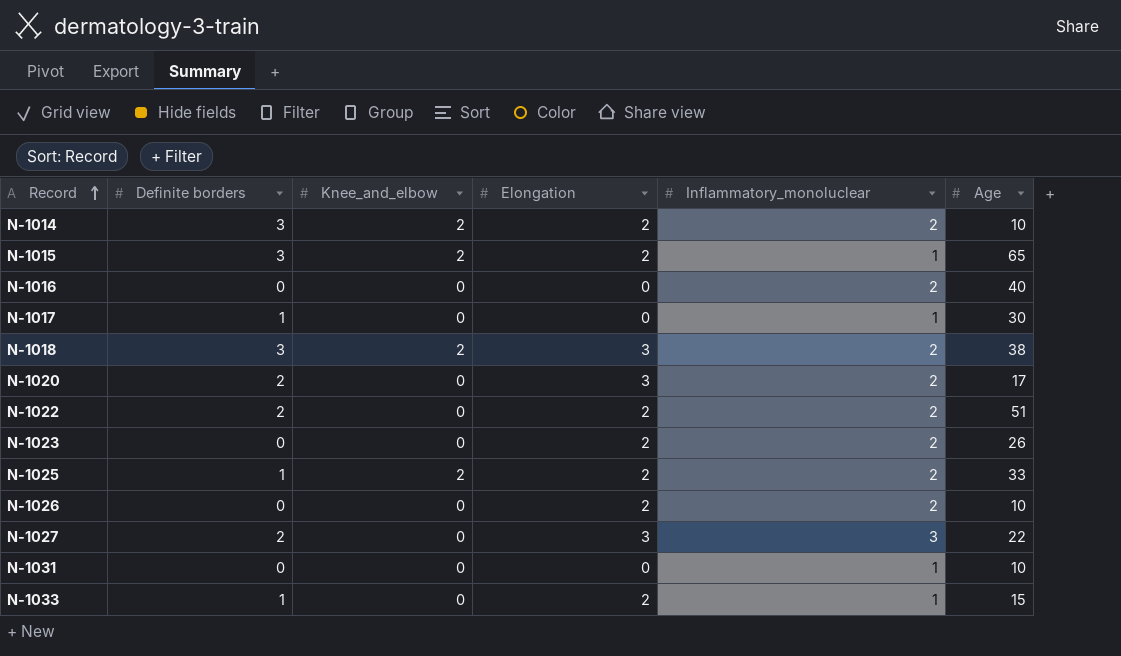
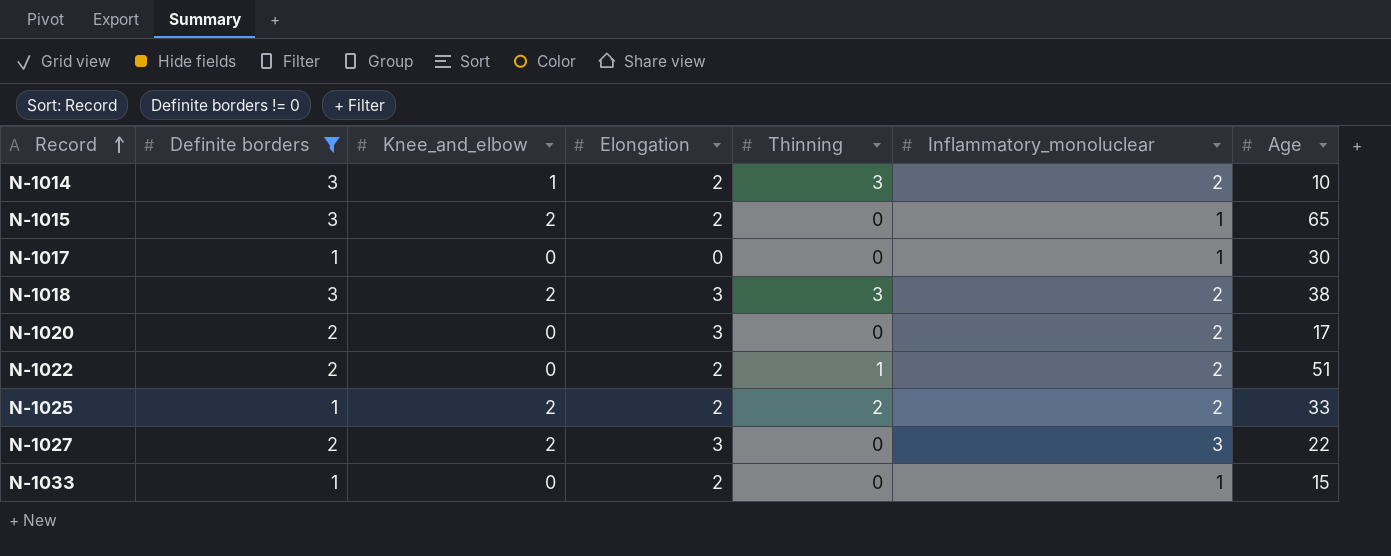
filter: none -> Definite borders != 0
column Thinning | position: none -> 5
N-1014 | Knee_and_elbow: 2 -> 1
N-1027 | Knee_and_elbow: 0 -> 2

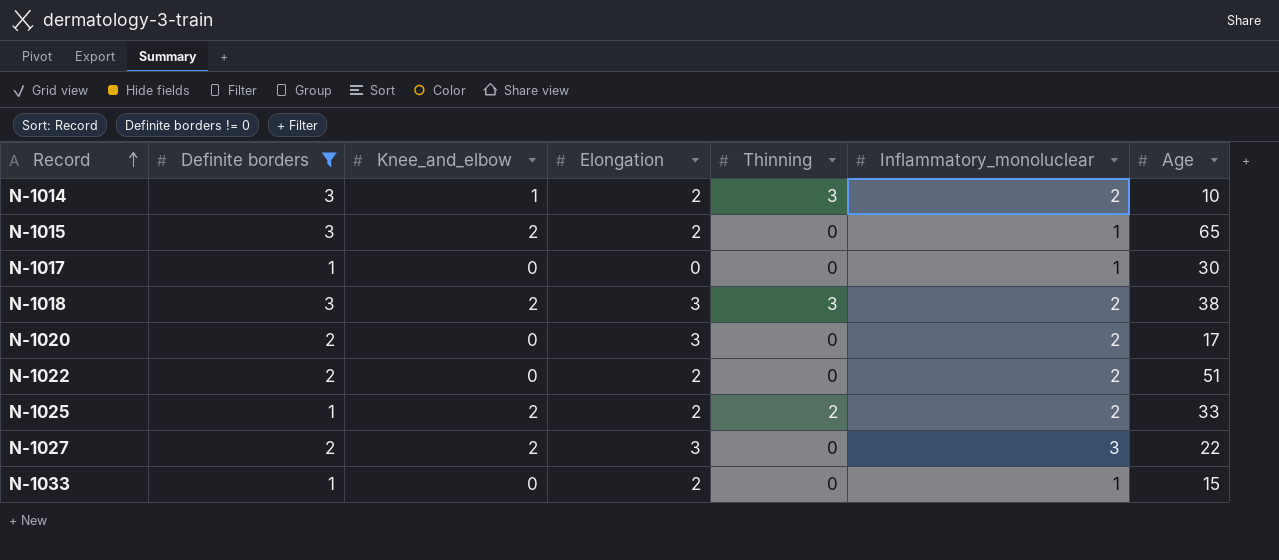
N-1022 | Thinning: 1 -> 0

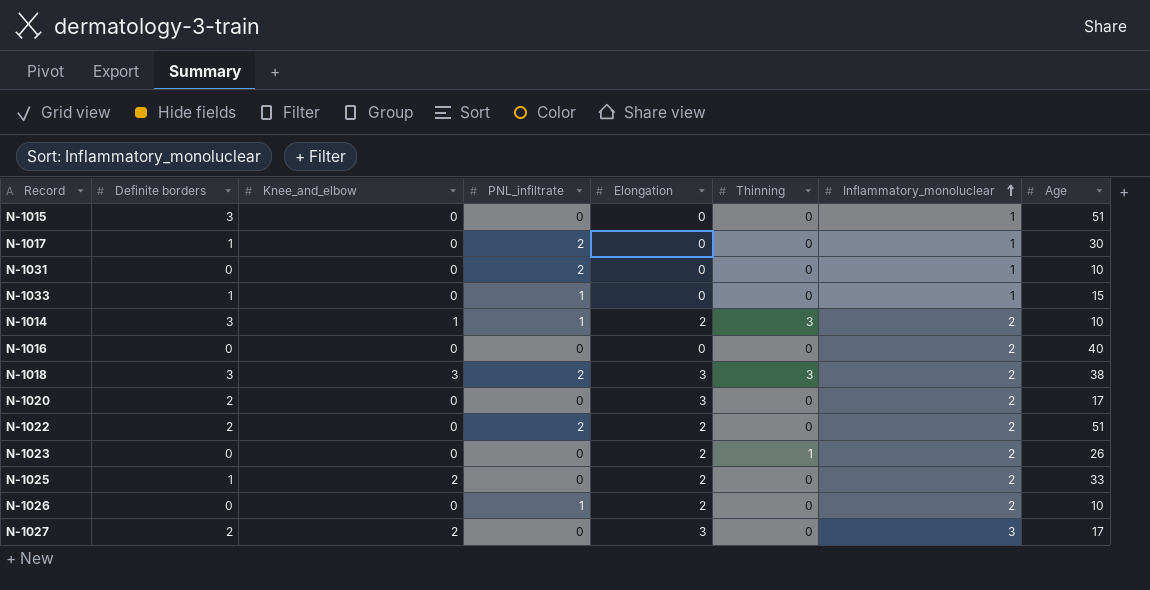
filter: Definite borders != 0 -> none
row order: Record ascending -> Inflammatory_monoluclear ascending
column PNL_infiltrate | position: none -> 4
N-1015 | Knee_and_elbow: 2 -> 0
N-1015 | Elongation: 2 -> 0
N-1015 | Age: 65 -> 51
N-1033 | Elongation: 2 -> 0
N-1018 | Knee_and_elbow: 2 -> 3
N-1025 | Thinning: 2 -> 0
N-1027 | Age: 22 -> 17

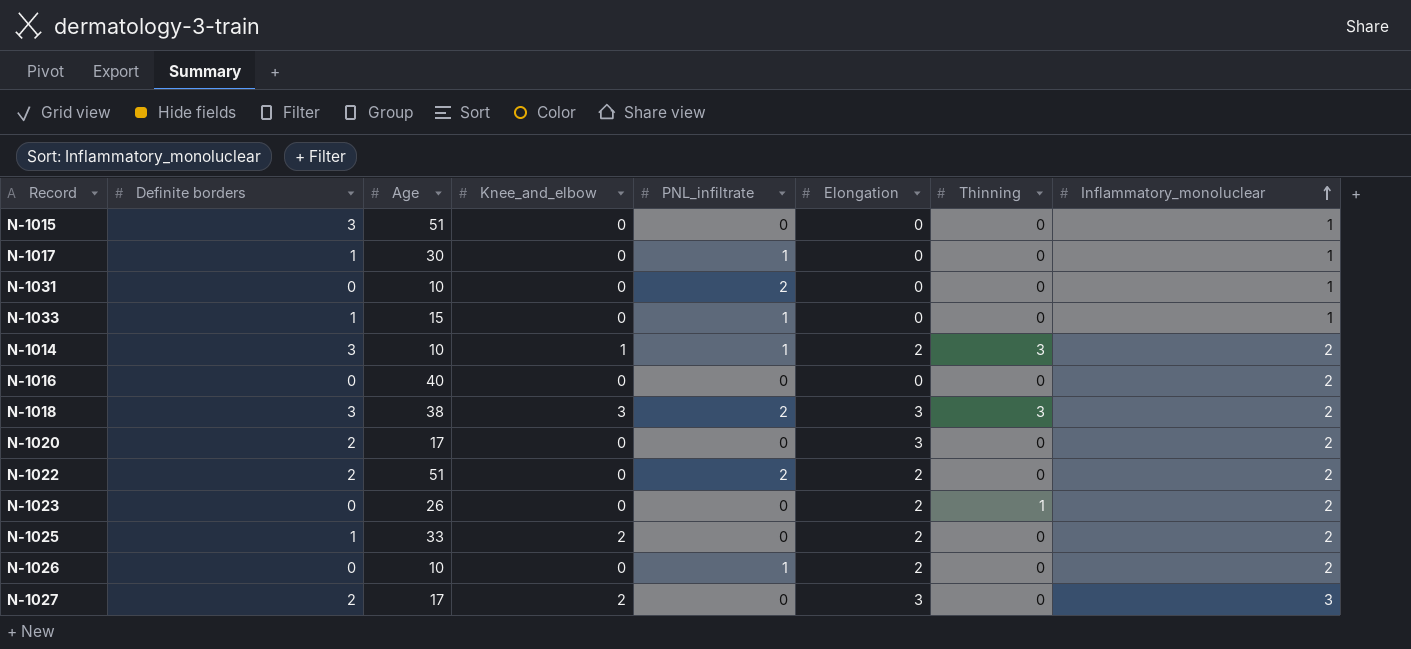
column Age | position: 8 -> 3
N-1017 | PNL_infiltrate: 2 -> 1

